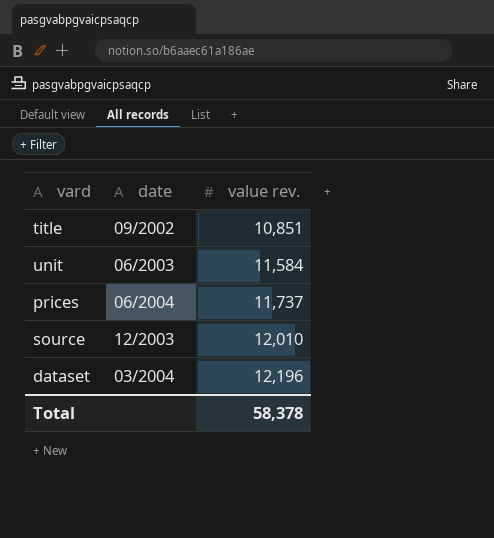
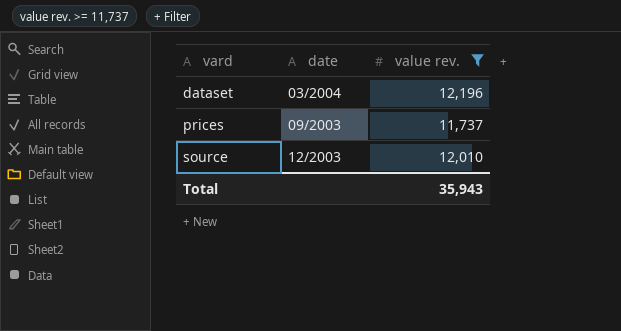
filter: none -> value rev. >= 11,737
row order: value rev. ascending -> vard ascending
prices | date: 06/2004 -> 09/2003
Total | value rev.: 58,378 -> 35,943

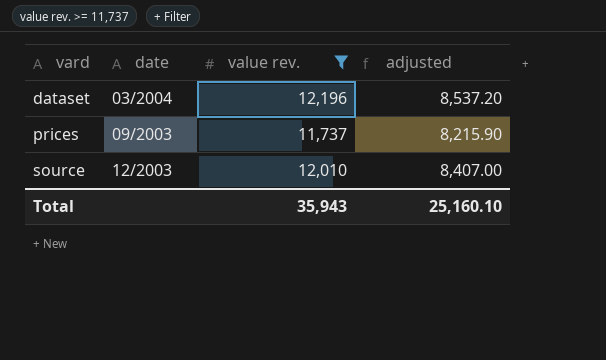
column adjusted | formula: none -> [value rev.] * 0.7

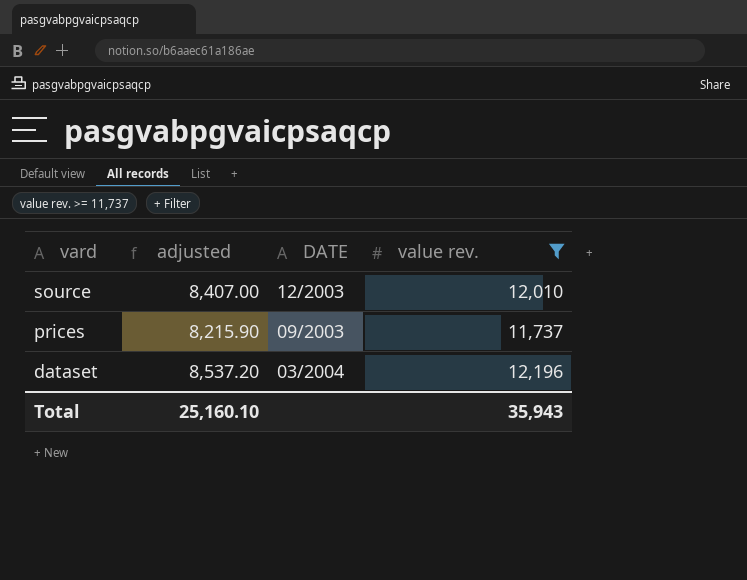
row order: vard ascending -> vard descending
column adjusted | position: 4 -> 2
column name: date -> DATE

